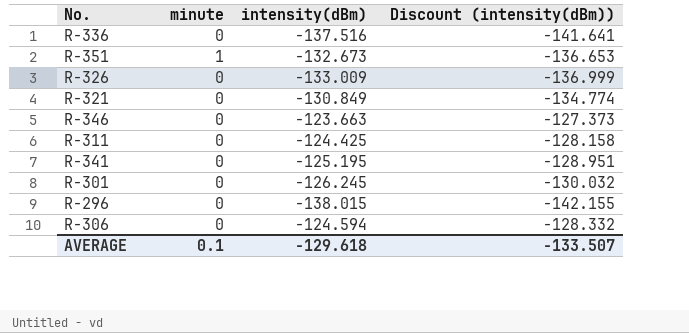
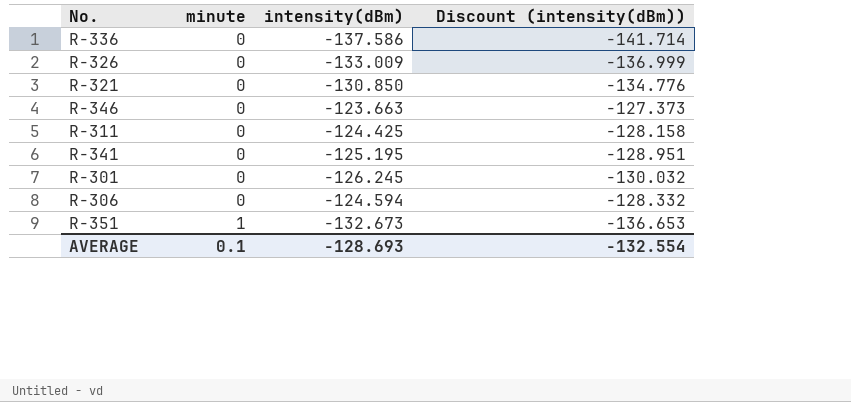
row order: none -> minute ascending
row R-296: 0 | -138.015 | -142.155 -> none
R-336 | intensity(dBm): -137.516 -> -137.586
R-336 | Discount (intensity(dBm)): -141.641 -> -141.714
R-321 | intensity(dBm): -130.849 -> -130.850
R-321 | Discount (intensity(dBm)): -134.774 -> -134.776
AVERAGE | intensity(dBm): -129.618 -> -128.693
AVERAGE | Discount (intensity(dBm)): -133.507 -> -132.554

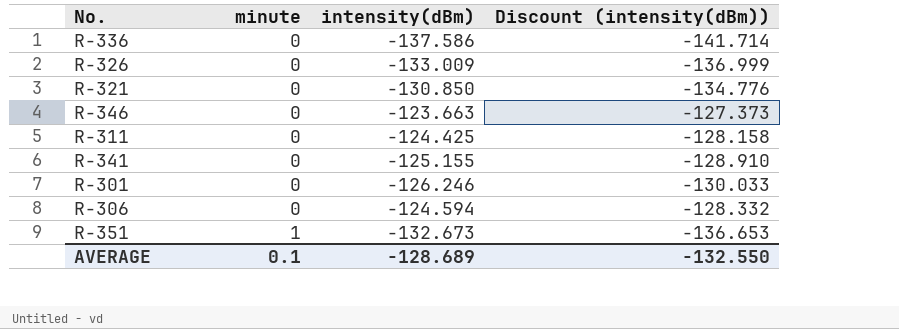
R-341 | intensity(dBm): -125.195 -> -125.155
R-341 | Discount (intensity(dBm)): -128.951 -> -128.910
R-301 | intensity(dBm): -126.245 -> -126.246
R-301 | Discount (intensity(dBm)): -130.032 -> -130.033
AVERAGE | intensity(dBm): -128.693 -> -128.689
AVERAGE | Discount (intensity(dBm)): -132.554 -> -132.550

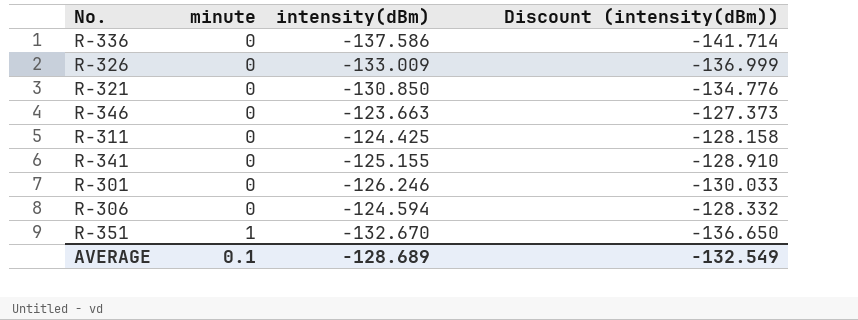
R-351 | intensity(dBm): -132.673 -> -132.670
R-351 | Discount (intensity(dBm)): -136.653 -> -136.650
AVERAGE | Discount (intensity(dBm)): -132.550 -> -132.549

